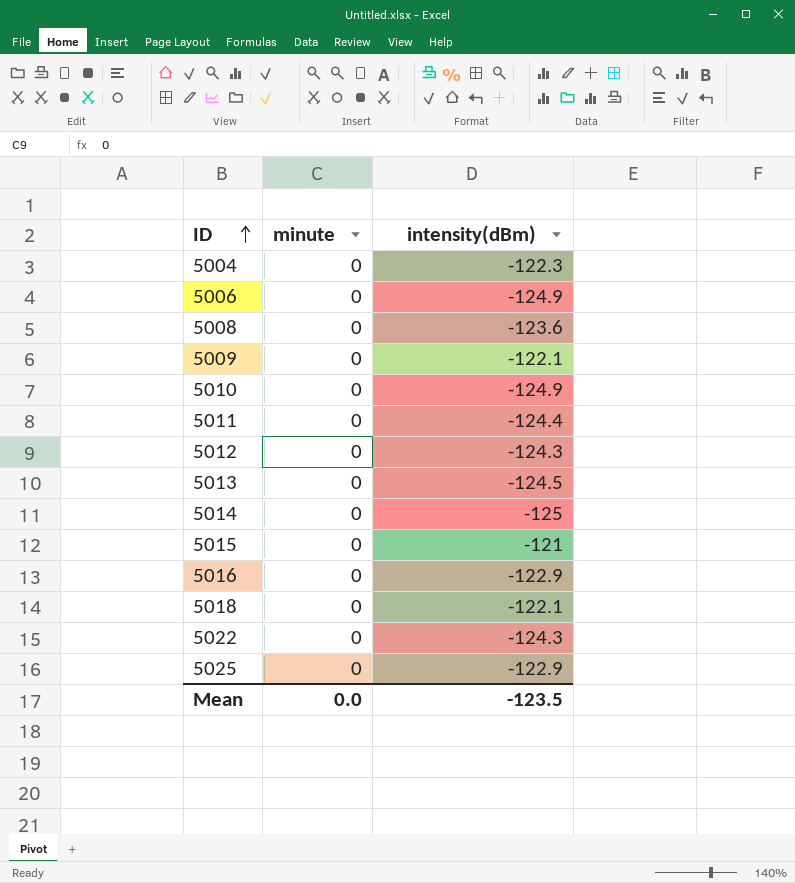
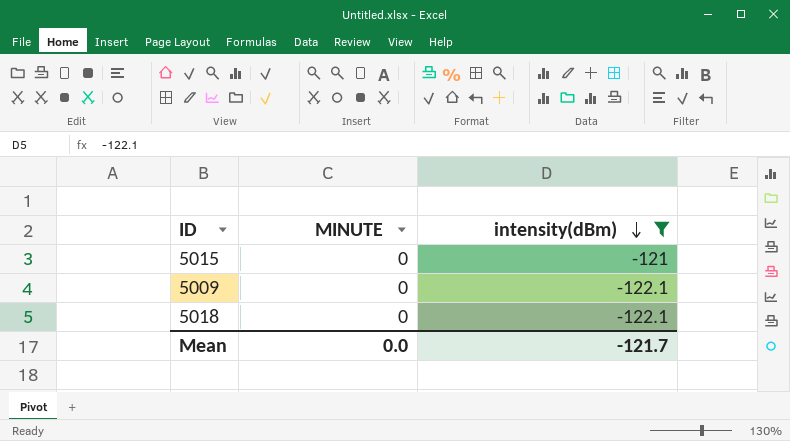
filter: none -> intensity(dBm) >= -122.1
row order: ID ascending -> intensity(dBm) descending
column name: minute -> MINUTE
Mean | intensity(dBm): -123.5 -> -121.7

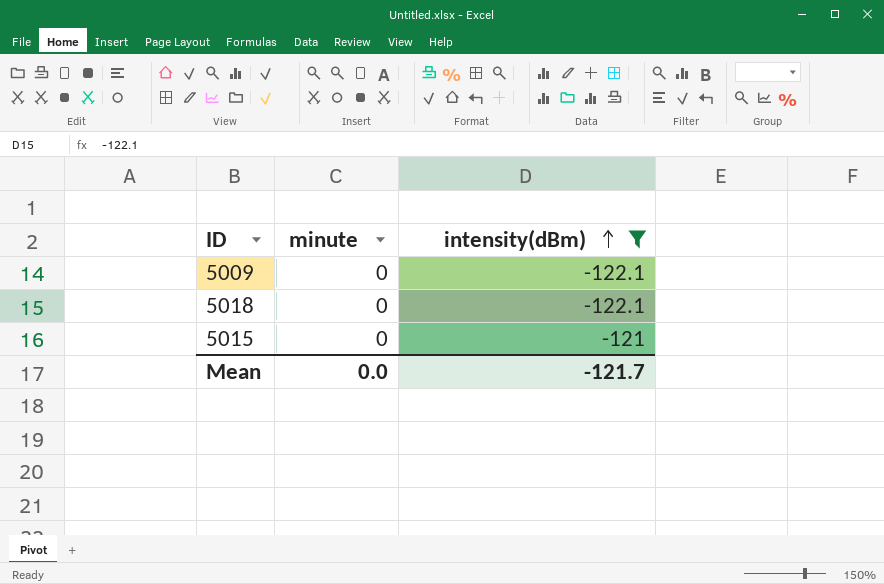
row order: intensity(dBm) descending -> intensity(dBm) ascending
column name: MINUTE -> minute

